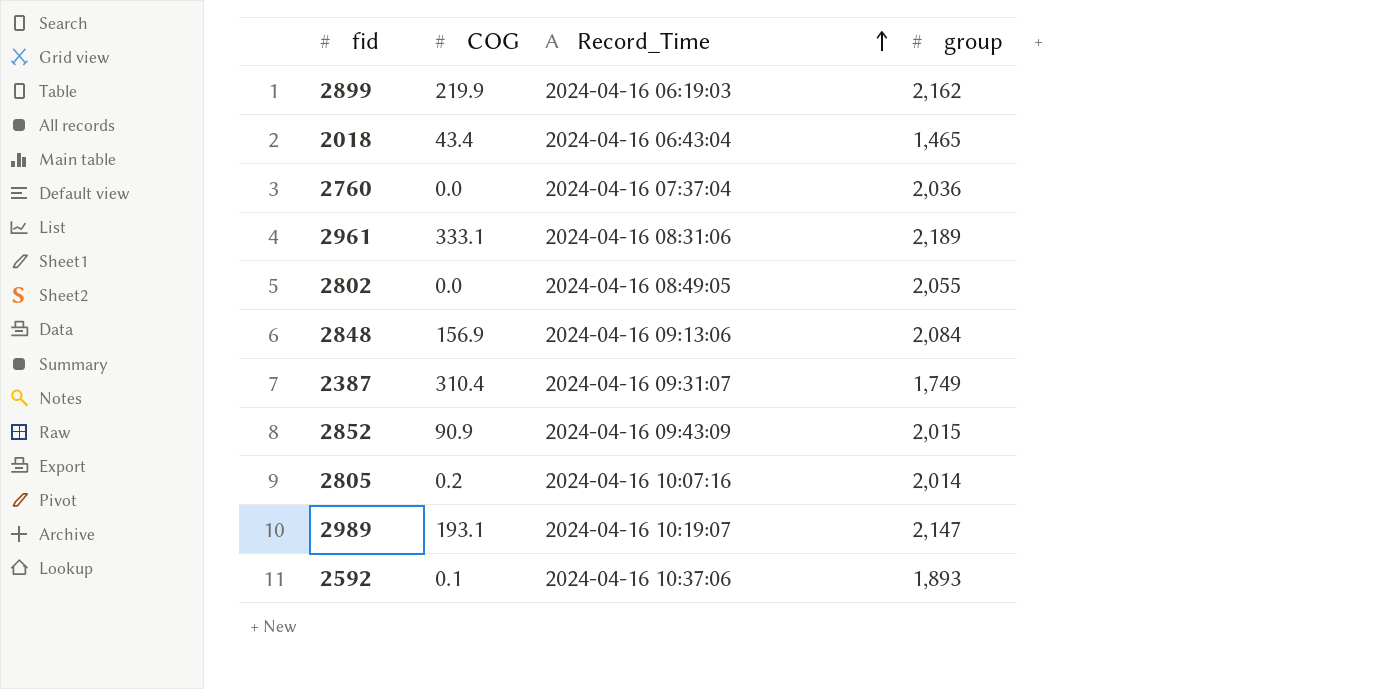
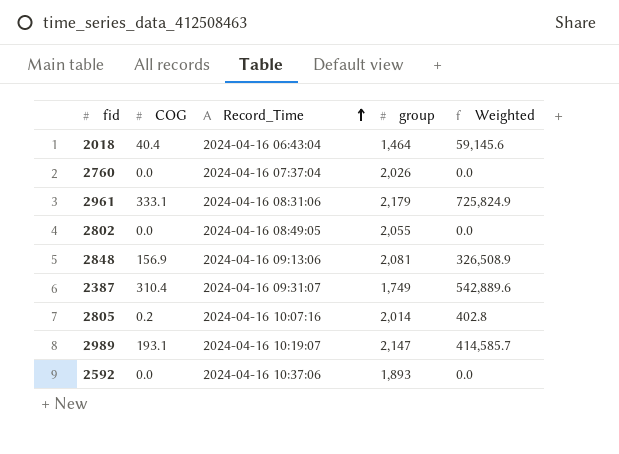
column Weighted | formula: none -> [COG] * [group]
row 2899: 219.9 | 2024-04-16 06:19:03 | 2,162 -> none
row 2852: 90.9 | 2024-04-16 09:43:09 | 2,015 -> none
2018 | COG: 43.4 -> 40.4
2018 | group: 1,465 -> 1,464
2760 | group: 2,036 -> 2,026
2961 | group: 2,189 -> 2,179
2848 | group: 2,084 -> 2,081
2592 | COG: 0.1 -> 0.0

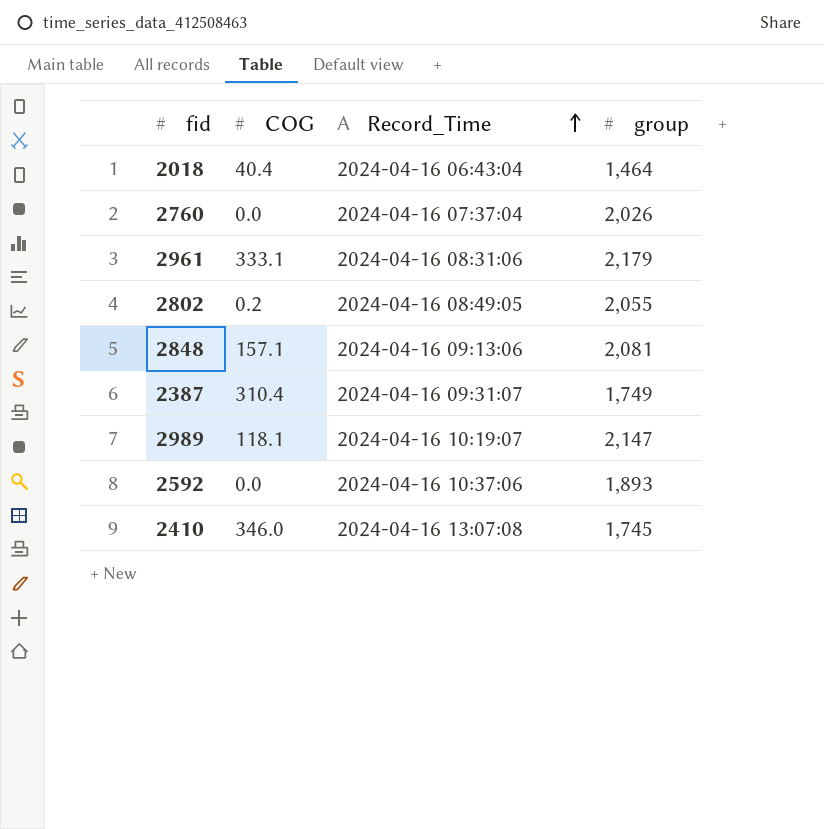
column Weighted | formula: [COG] * [group] -> none
row 2805: 0.2 | 2024-04-16 10:07:16 | 2,014 | 402.8 -> none
2802 | COG: 0.0 -> 0.2
2848 | COG: 156.9 -> 157.1
2989 | COG: 193.1 -> 118.1
row 2410: none -> 346.0 | 2024-04-16 13:07:08 | 1,745

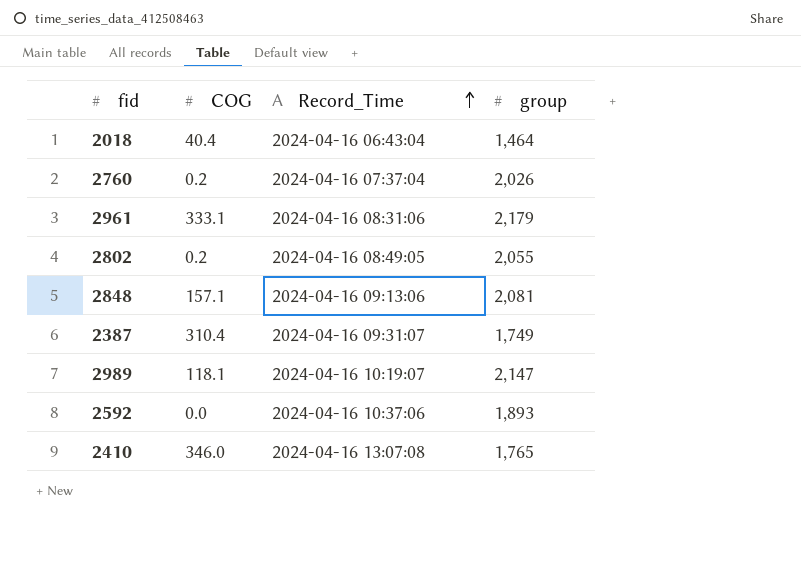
2760 | COG: 0.0 -> 0.2
2410 | group: 1,745 -> 1,765

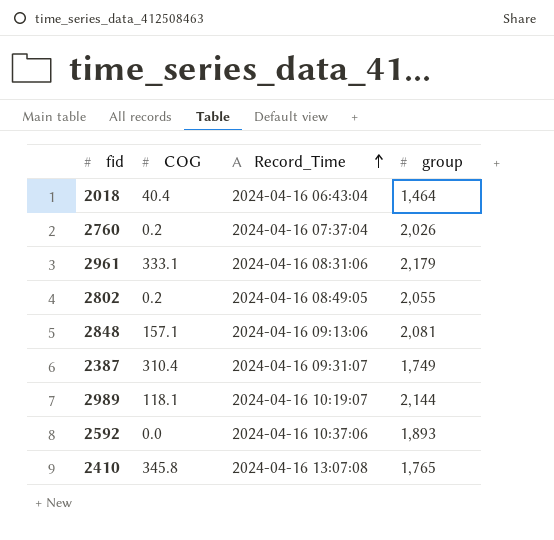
2989 | group: 2,147 -> 2,144
2410 | COG: 346.0 -> 345.8

